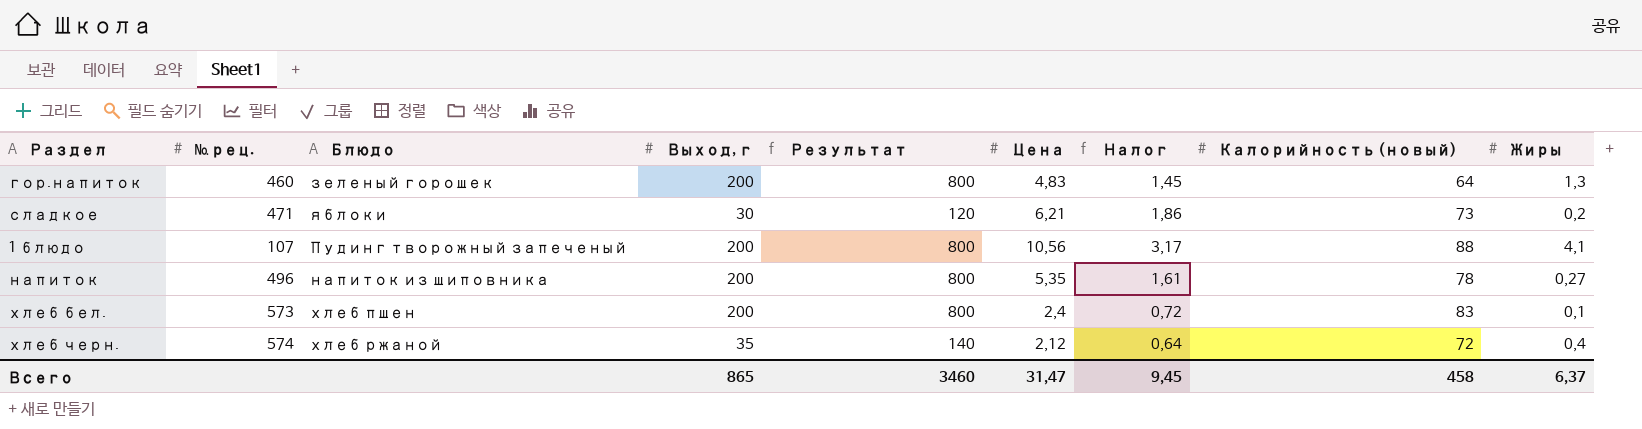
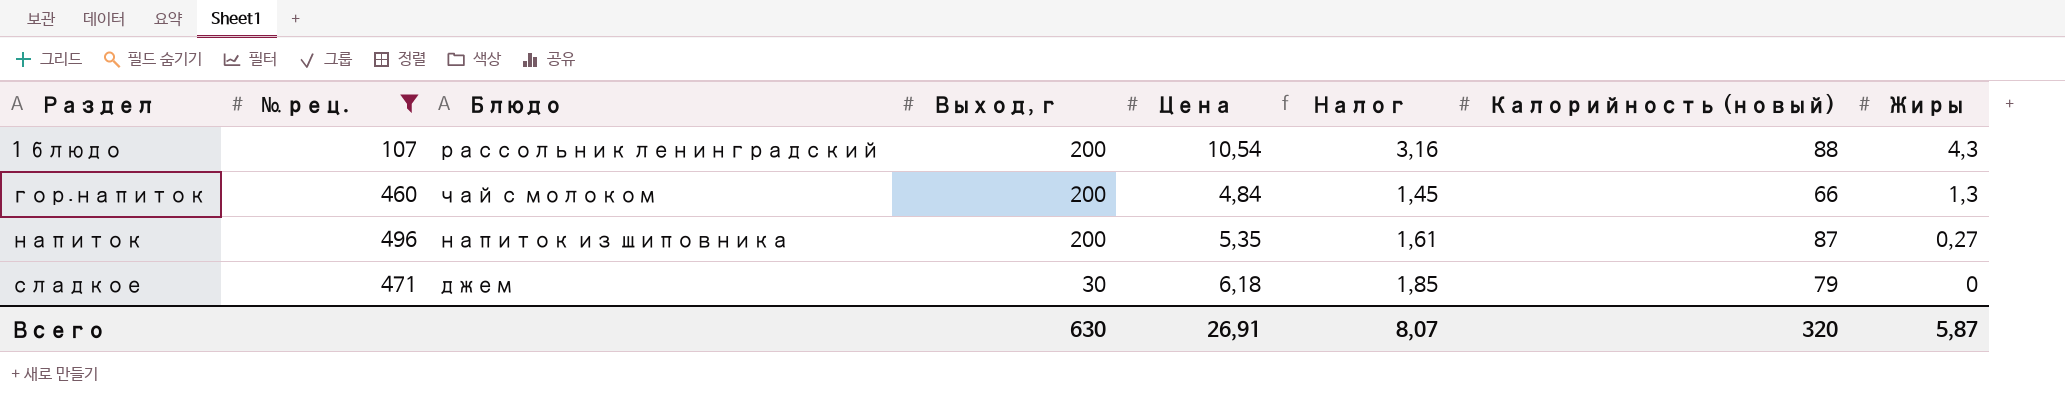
filter: none -> № рец. <= 496
row order: none -> Раздел ascending
column Результат | formula: [Выход, г] * 4 -> none
1 блюдо | Блюдо: Пудинг творожный запеченый -> рассольник ленинградский
1 блюдо | Цена: 10,56 -> 10,54
1 блюдо | Налог: 3,17 -> 3,16
1 блюдо | Жиры: 4,1 -> 4,3
гор.напиток | Блюдо: зеленый горошек -> чай с молоком
гор.напиток | Цена: 4,83 -> 4,84
гор.напиток | Калорийность (новый): 64 -> 66
напиток | Калорийность (новый): 78 -> 87
сладкое | Блюдо: яблоки -> джем
сладкое | Цена: 6,21 -> 6,18
сладкое | Налог: 1,86 -> 1,85
сладкое | Калорийность (новый): 73 -> 79
сладкое | Жиры: 0,2 -> 0
Всего | Выход, г: 865 -> 630
Всего | Цена: 31,47 -> 26,91
Всего | Налог: 9,45 -> 8,07
Всего | Калорийность (новый): 458 -> 320
Всего | Жиры: 6,37 -> 5,87

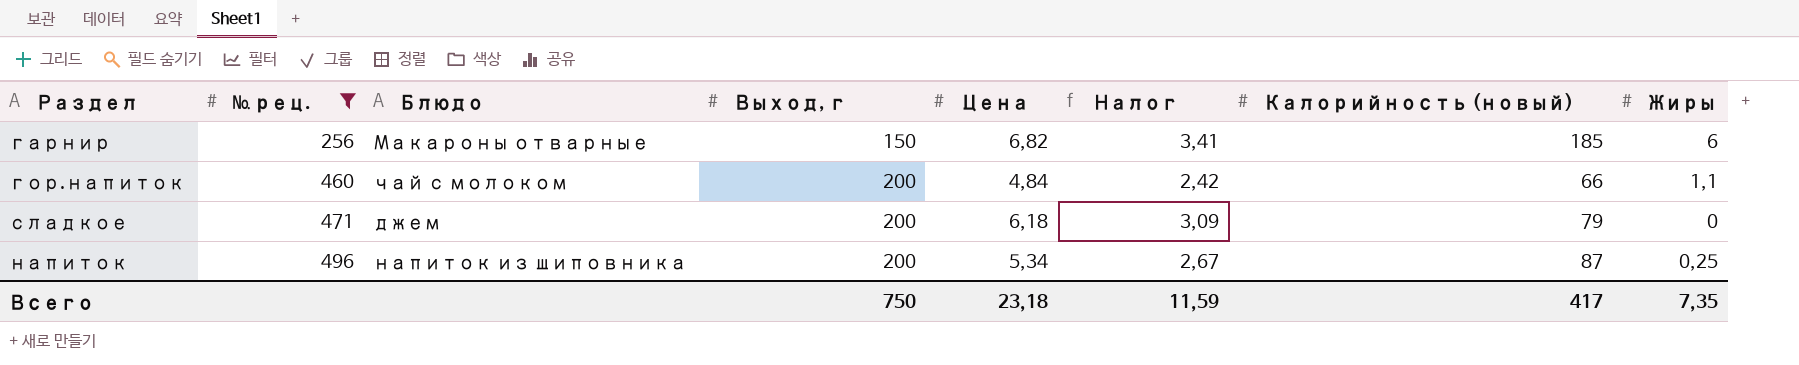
row order: Раздел ascending -> № рец. ascending
column Налог | formula: [Цена] * 0,3 -> [Цена] * 0,5
row 1 блюдо: 107 | рассольник ленинградский | 200 | 10,54 | 3,16 | 88 | 4,3 -> none
row гарнир: none -> 256 | Макароны отварные | 150 | 6,82 | 3,41 | 185 | 6
гор.напиток | Жиры: 1,3 -> 1,1
сладкое | Выход, г: 30 -> 200
напиток | Цена: 5,35 -> 5,34
напиток | Жиры: 0,27 -> 0,25
Всего | Выход, г: 630 -> 750
Всего | Цена: 26,91 -> 23,18
Всего | Налог: 8,07 -> 11,59
Всего | Калорийность (новый): 320 -> 417
Всего | Жиры: 5,87 -> 7,35

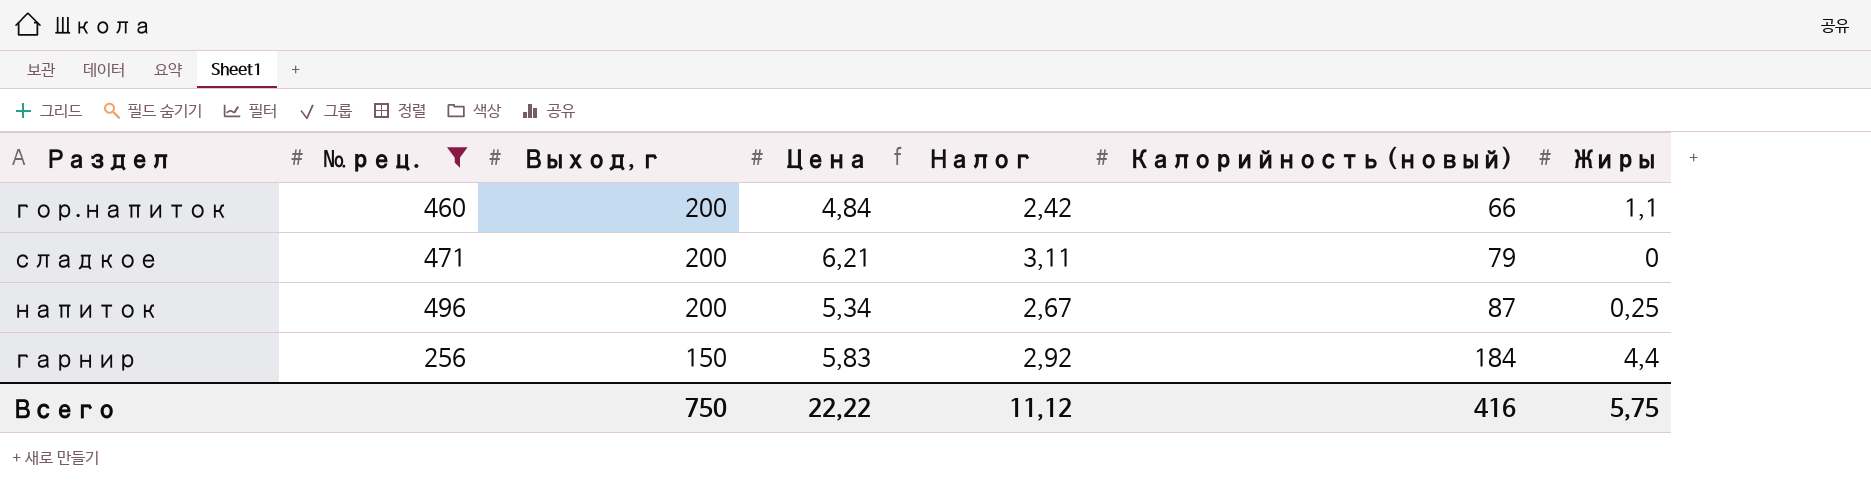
row order: № рец. ascending -> Выход, г descending
column Блюдо | position: 3 -> none
сладкое | Цена: 6,18 -> 6,21
сладкое | Налог: 3,09 -> 3,11
гарнир | Цена: 6,82 -> 5,83
гарнир | Налог: 3,41 -> 2,92
гарнир | Калорийность (новый): 185 -> 184
гарнир | Жиры: 6 -> 4,4
Всего | Цена: 23,18 -> 22,22
Всего | Налог: 11,59 -> 11,12
Всего | Калорийность (новый): 417 -> 416
Всего | Жиры: 7,35 -> 5,75

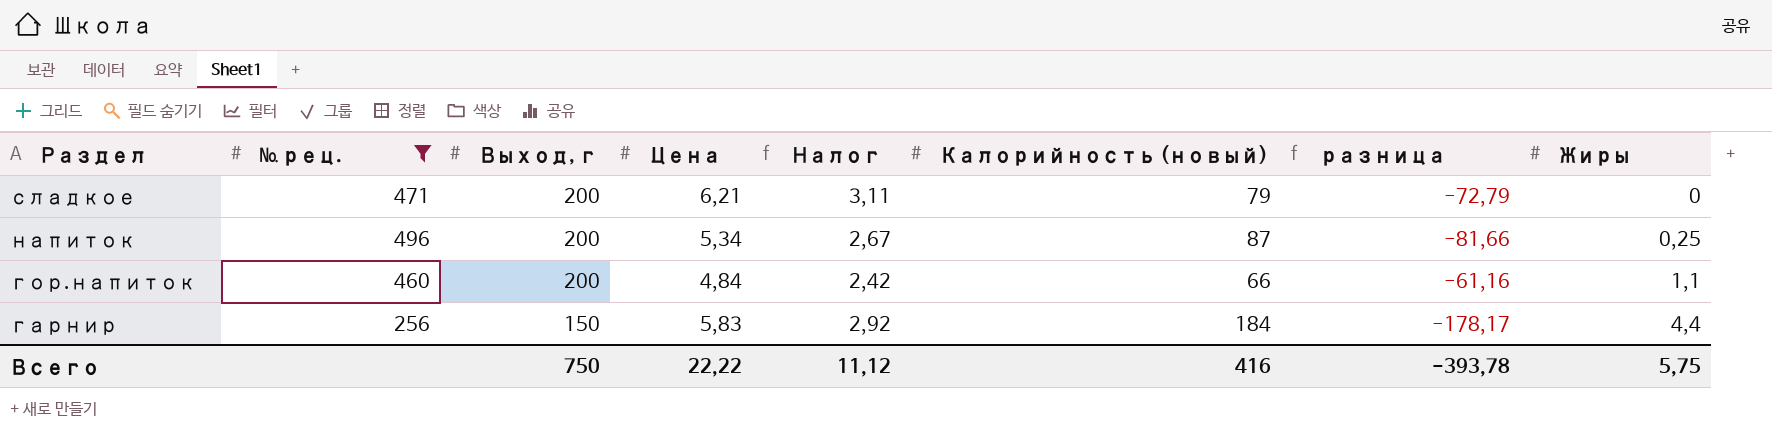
row order: Выход, г descending -> Раздел descending
column разница | formula: none -> [Цена] - [Калорийность (новый)]

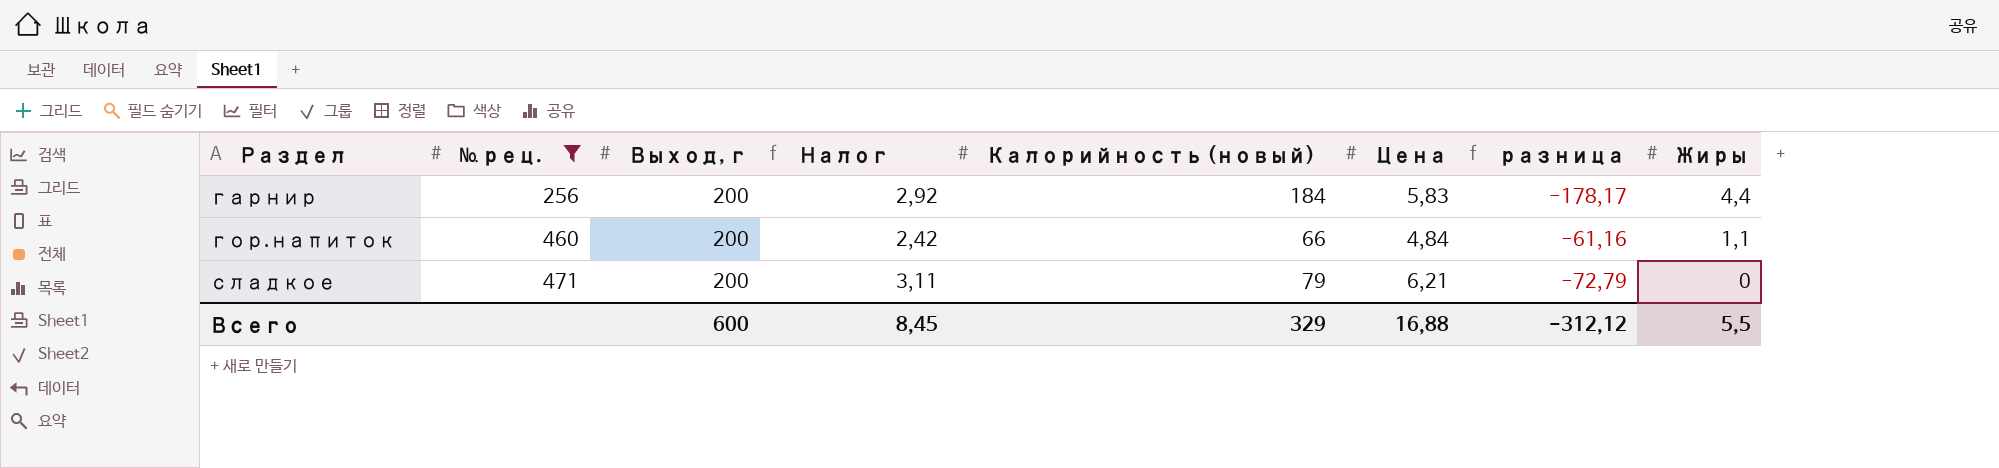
row order: Раздел descending -> Раздел ascending
column Цена | position: 4 -> 6
row напиток: 496 | 200 | 5,34 | 2,67 | 87 | -81,66 | 0,25 -> none
гарнир | Выход, г: 150 -> 200
Всего | Выход, г: 750 -> 600
Всего | Налог: 11,12 -> 8,45
Всего | Калорийность (новый): 416 -> 329
Всего | Цена: 22,22 -> 16,88
Всего | разница: -393,78 -> -312,12
Всего | Жиры: 5,75 -> 5,5

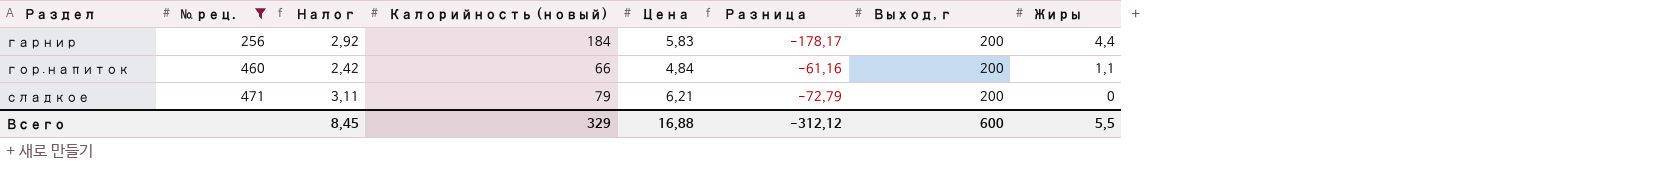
column name: разница -> Разница
column Выход, г | position: 3 -> 7

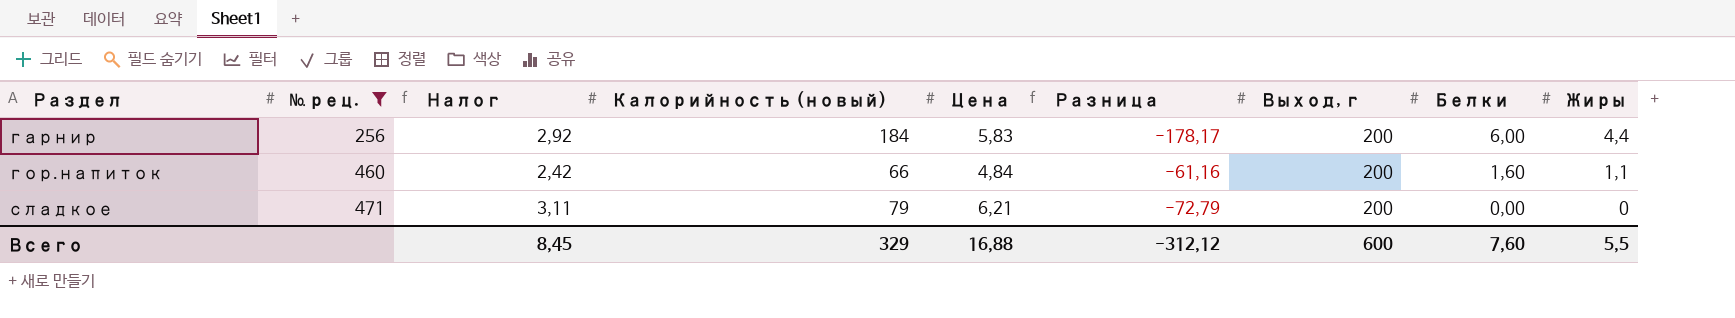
column Белки | position: none -> 8

